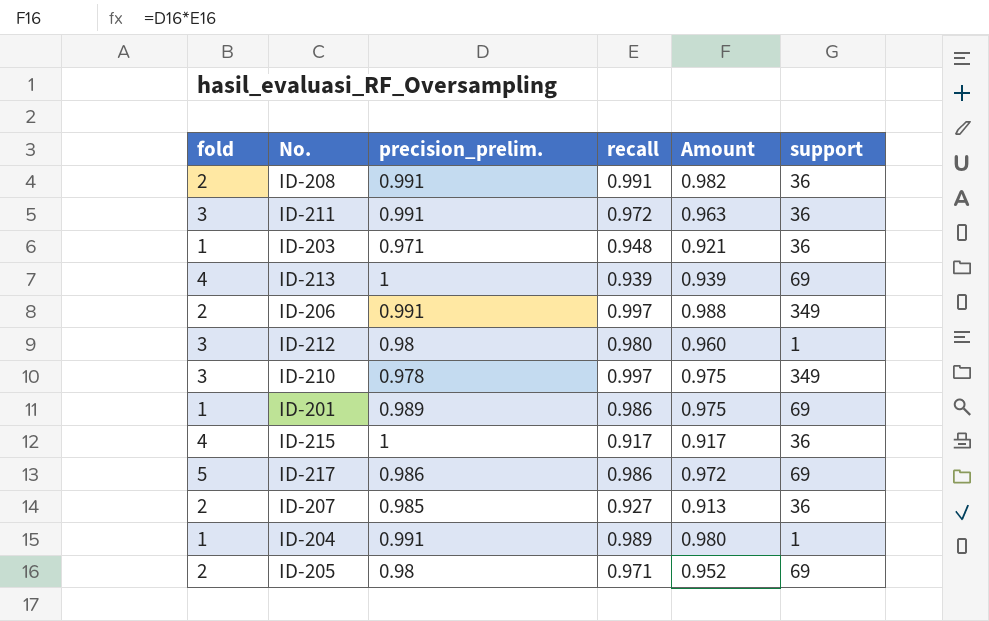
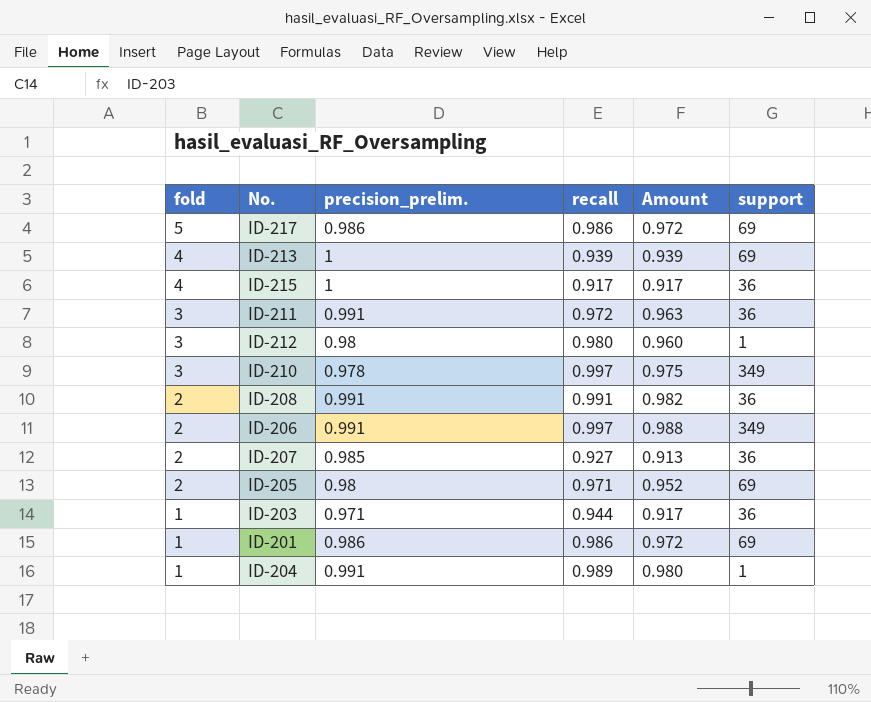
row order: none -> fold descending
ID-203 | recall: 0.948 -> 0.944
ID-203 | Amount: 0.921 -> 0.917
ID-201 | precision_prelim.: 0.989 -> 0.986
ID-201 | Amount: 0.975 -> 0.972

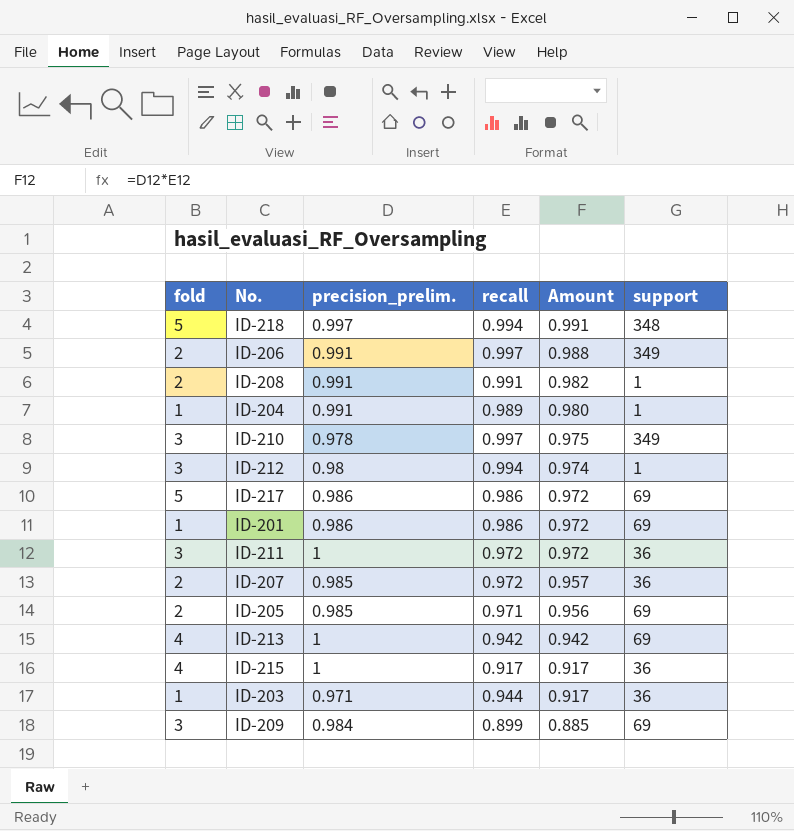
row order: fold descending -> Amount descending
row ID-218: none -> 5 | 0.997 | 0.994 | 0.991 | 348
ID-208 | support: 36 -> 1
ID-212 | recall: 0.980 -> 0.994
ID-212 | Amount: 0.960 -> 0.974
ID-211 | precision_prelim.: 0.991 -> 1
ID-211 | Amount: 0.963 -> 0.972
ID-207 | recall: 0.927 -> 0.972
ID-207 | Amount: 0.913 -> 0.957
ID-205 | precision_prelim.: 0.98 -> 0.985
ID-205 | Amount: 0.952 -> 0.956
ID-213 | recall: 0.939 -> 0.942
ID-213 | Amount: 0.939 -> 0.942
row ID-209: none -> 3 | 0.984 | 0.899 | 0.885 | 69

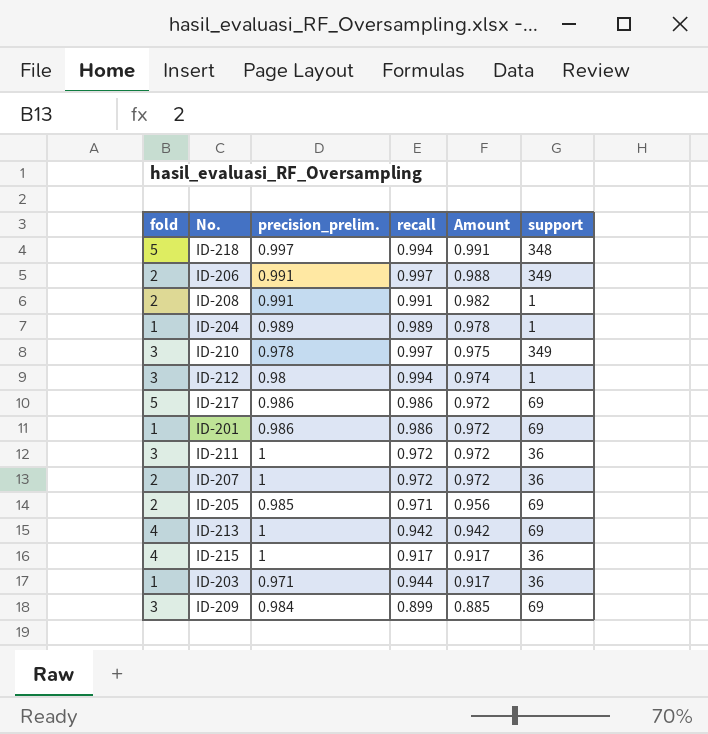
ID-204 | precision_prelim.: 0.991 -> 0.989
ID-204 | Amount: 0.980 -> 0.978
ID-207 | precision_prelim.: 0.985 -> 1
ID-207 | Amount: 0.957 -> 0.972

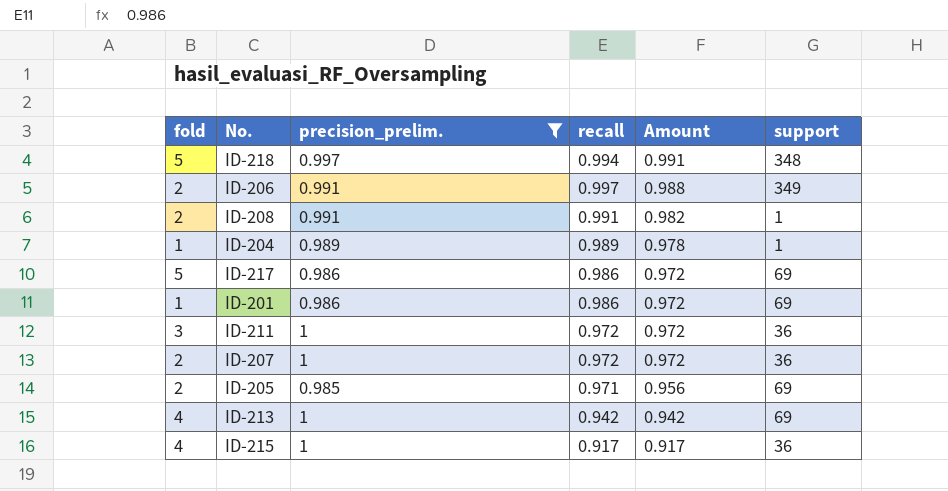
filter: none -> precision_prelim. >= 0.985

